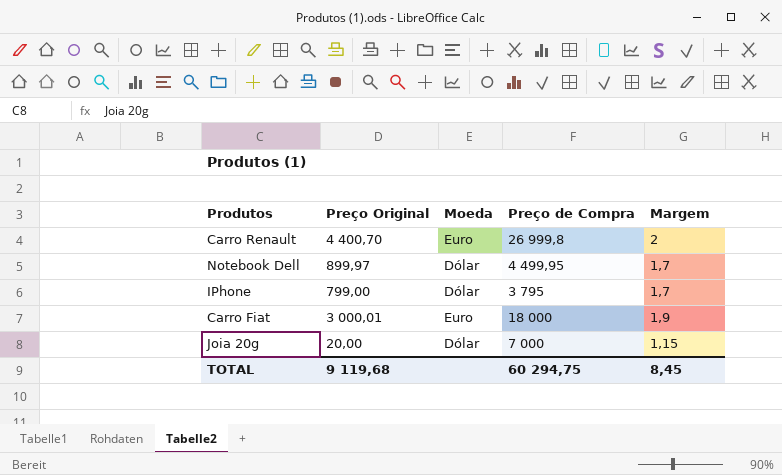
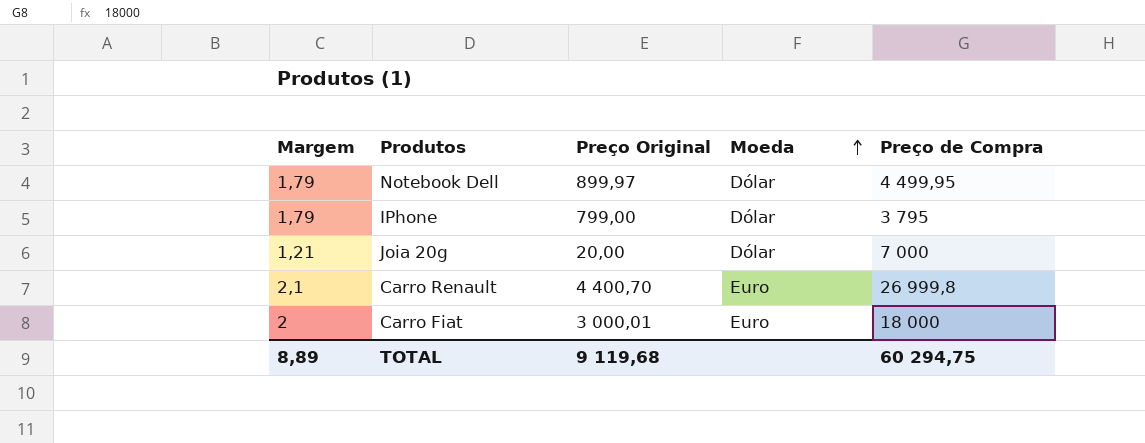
row order: none -> Moeda ascending
column Margem | position: 5 -> 1
Notebook Dell | Margem: 1,7 -> 1,79
IPhone | Margem: 1,7 -> 1,79
Joia 20g | Margem: 1,15 -> 1,21
Carro Renault | Margem: 2 -> 2,1
Carro Fiat | Margem: 1,9 -> 2
TOTAL | Margem: 8,45 -> 8,89

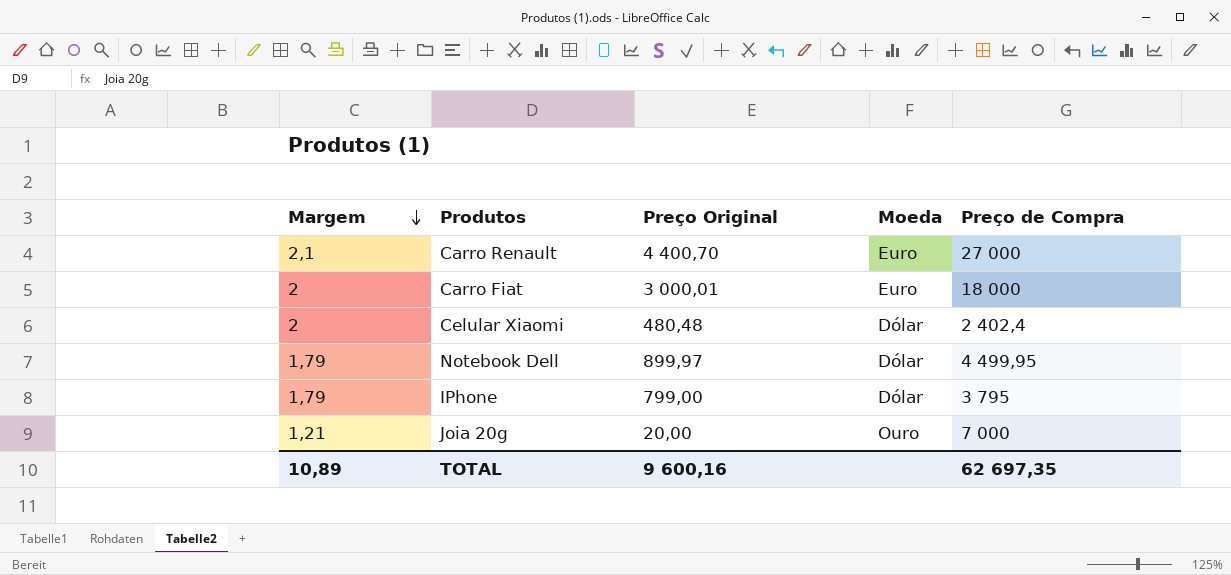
row order: Moeda ascending -> Margem descending
Carro Renault | Preço de Compra: 26 999,8 -> 27 000
row Celular Xiaomi: none -> 2 | 480,48 | Dólar | 2 402,4
Joia 20g | Moeda: Dólar -> Ouro
TOTAL | Margem: 8,89 -> 10,89
TOTAL | Preço Original: 9 119,68 -> 9 600,16
TOTAL | Preço de Compra: 60 294,75 -> 62 697,35

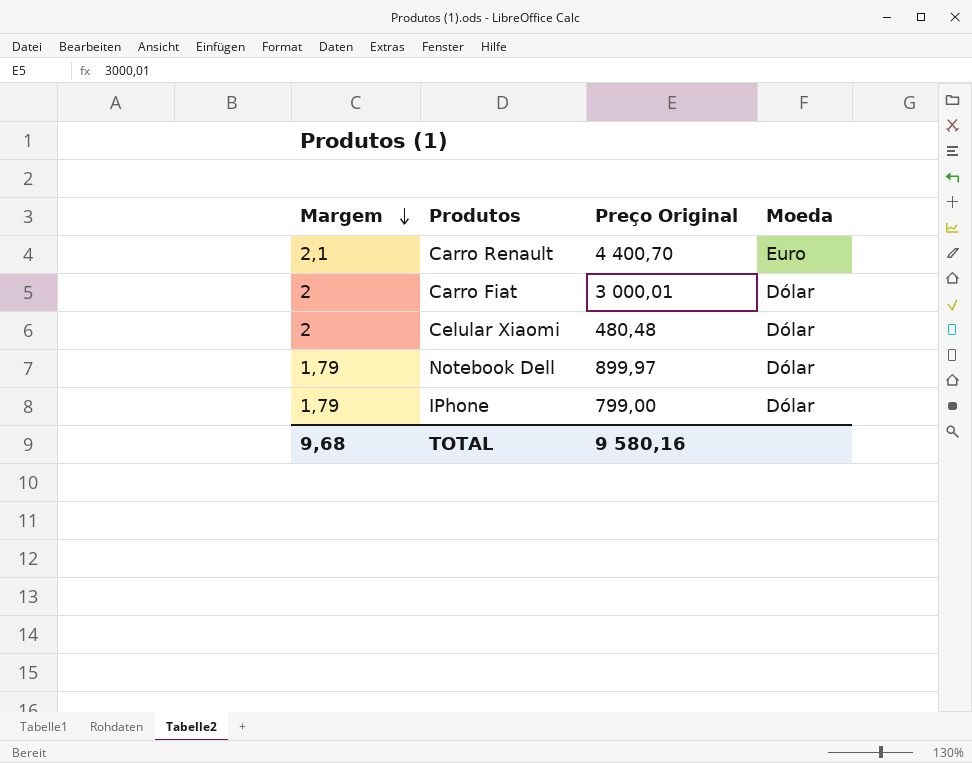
column Preço de Compra | position: 5 -> none
row Joia 20g: 1,21 | 20,00 | Ouro | 7 000 -> none
Carro Fiat | Moeda: Euro -> Dólar
TOTAL | Margem: 10,89 -> 9,68
TOTAL | Preço Original: 9 600,16 -> 9 580,16

